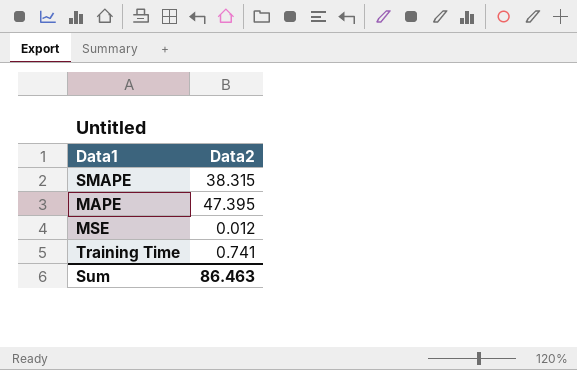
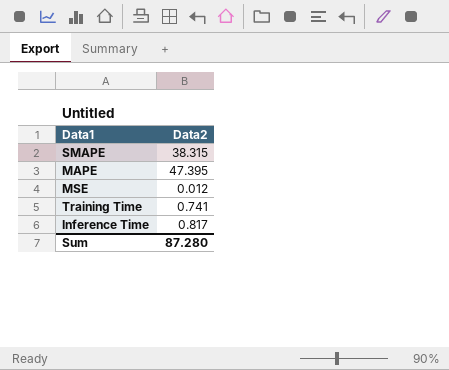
row Inference Time: none -> 0.817
Sum | Data2: 86.463 -> 87.280

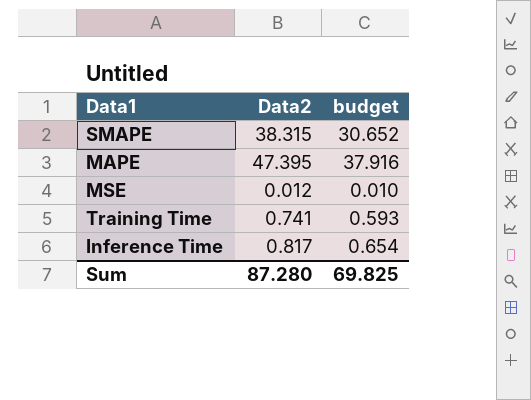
column budget | formula: none -> [Data2] * 0.8

